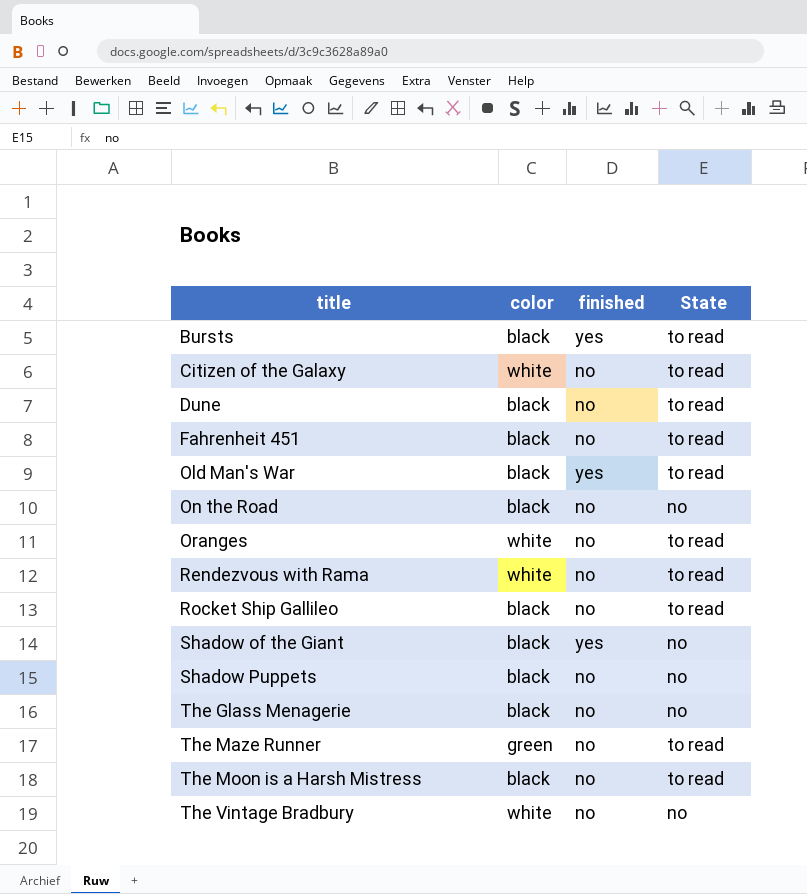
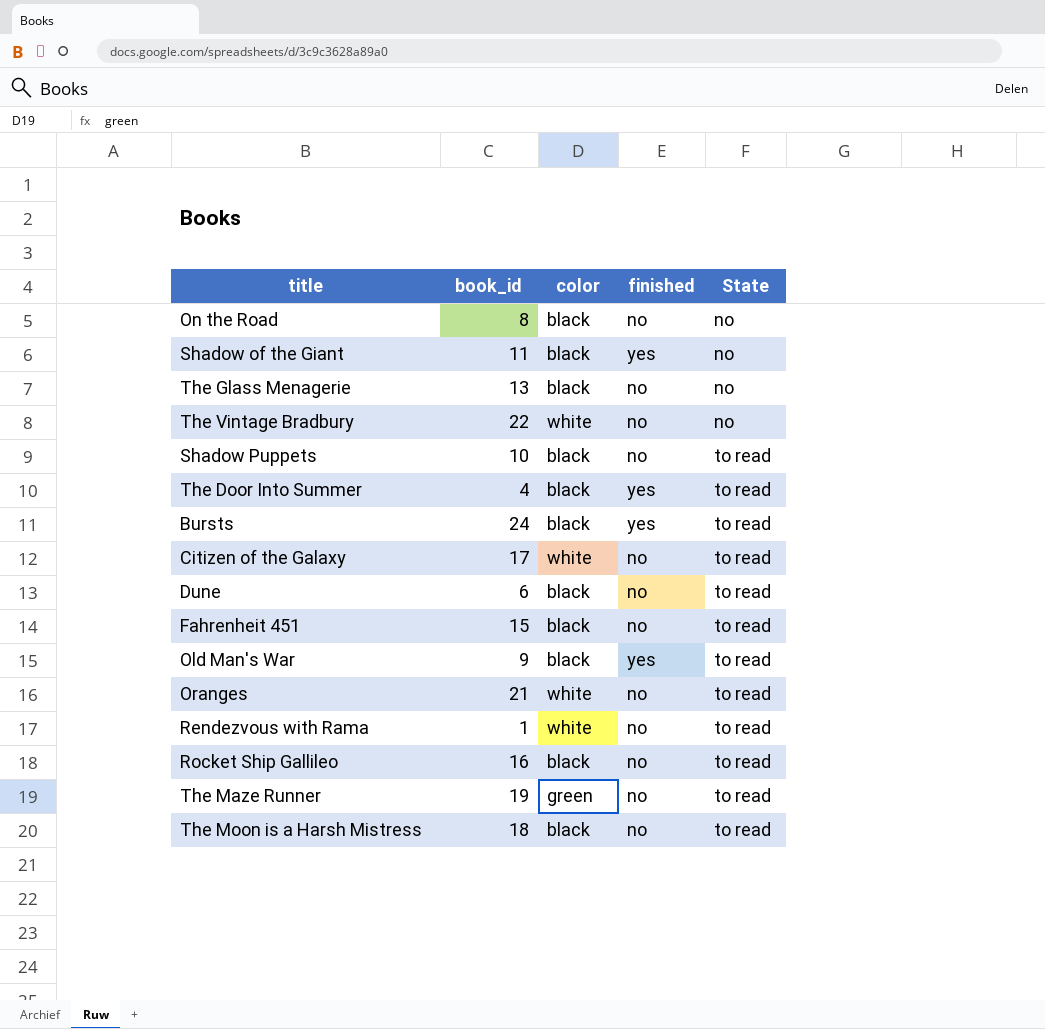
row order: title ascending -> State ascending
column book_id | position: none -> 2
Shadow Puppets | State: no -> to read
row The Door Into Summer: none -> 4 | black | yes | to read

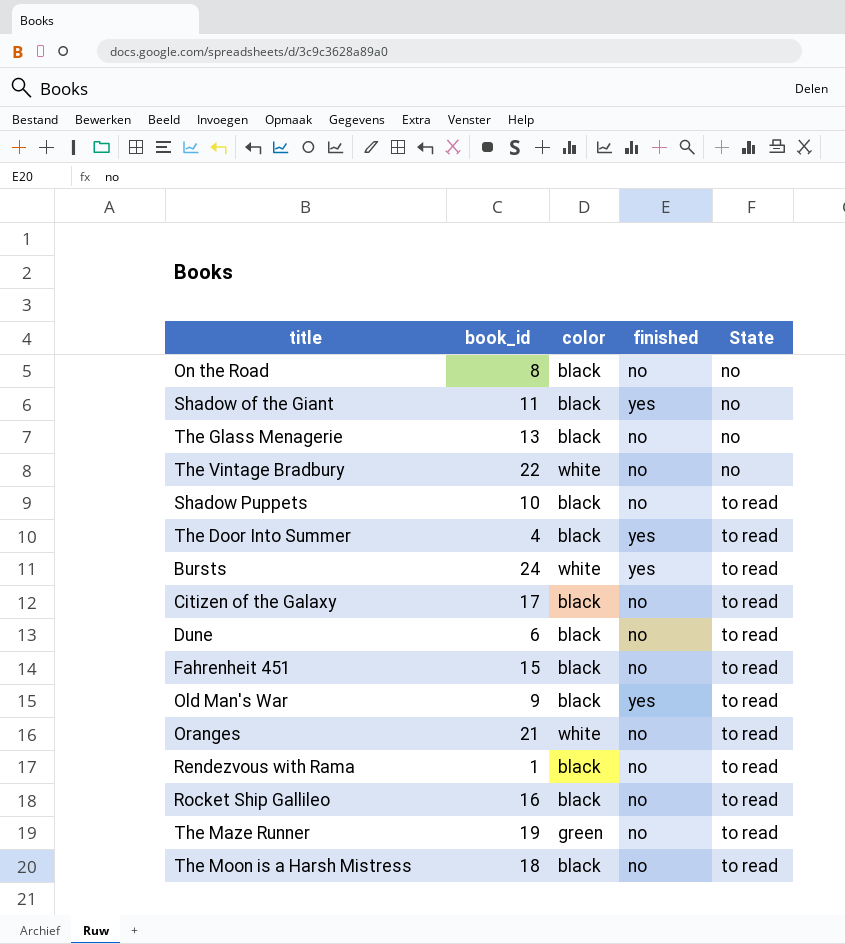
Bursts | color: black -> white
Citizen of the Galaxy | color: white -> black
Rendezvous with Rama | color: white -> black

